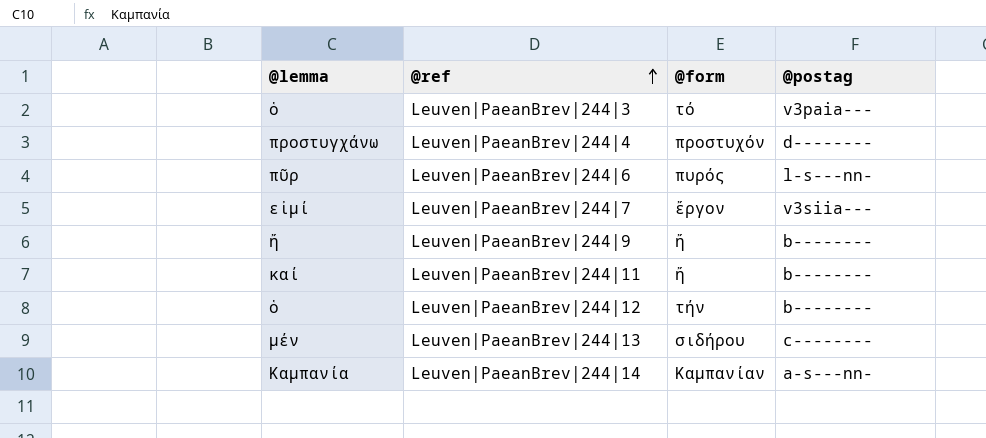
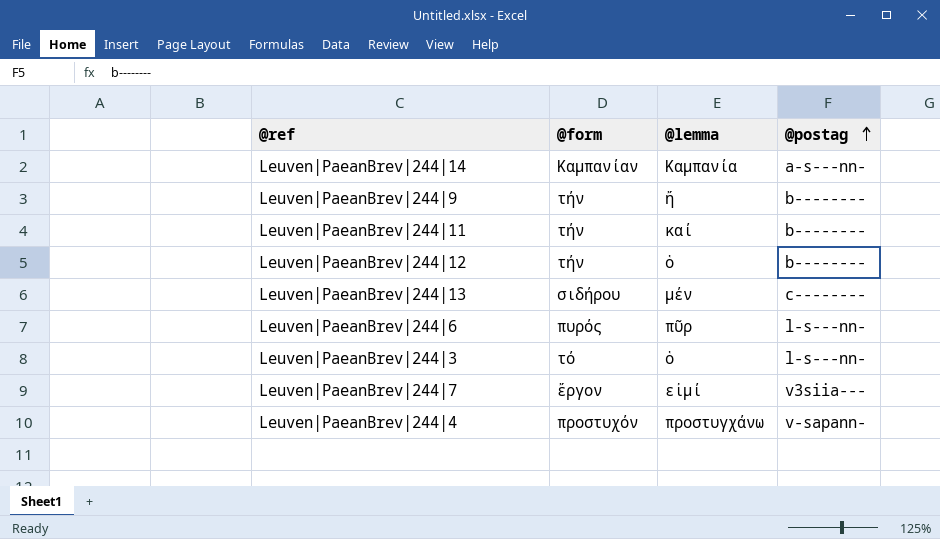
row order: @ref ascending -> @postag ascending
column @lemma | position: 1 -> 3
Leuven|PaeanBrev|244|9 | @form: ἤ -> τήν
Leuven|PaeanBrev|244|11 | @form: ἤ -> τήν
Leuven|PaeanBrev|244|3 | @postag: v3paia--- -> l-s---nn-
Leuven|PaeanBrev|244|4 | @postag: d-------- -> v-sapann-

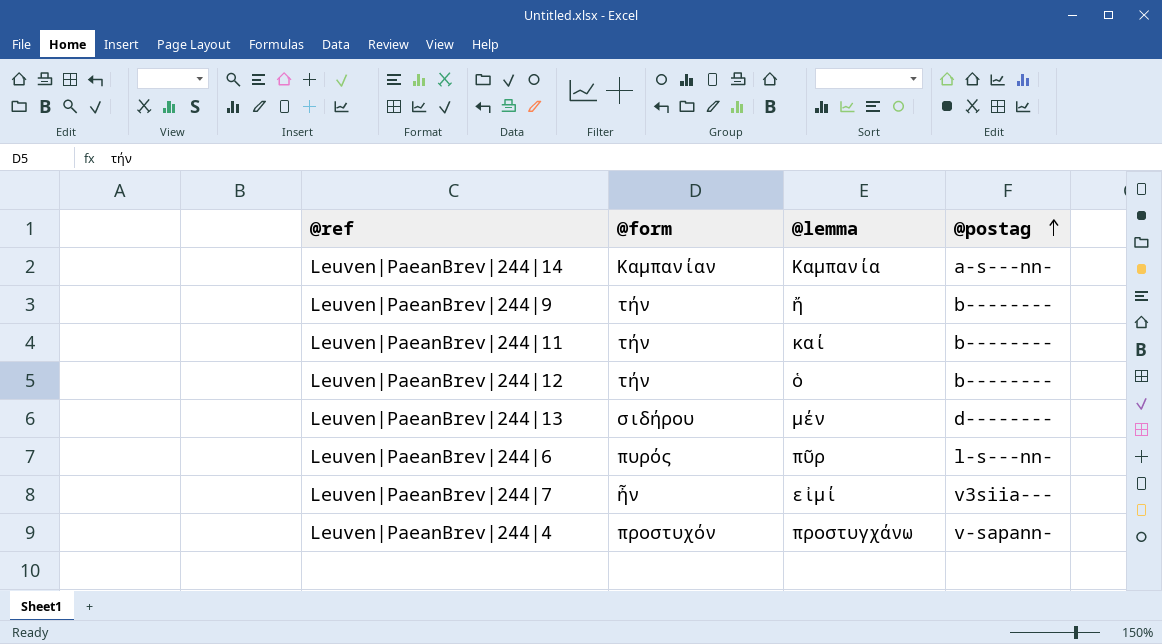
row Leuven|PaeanBrev|244|3: τό | ὁ | l-s---nn- -> none
Leuven|PaeanBrev|244|13 | @postag: c-------- -> d--------
Leuven|PaeanBrev|244|7 | @form: ἔργον -> ἦν

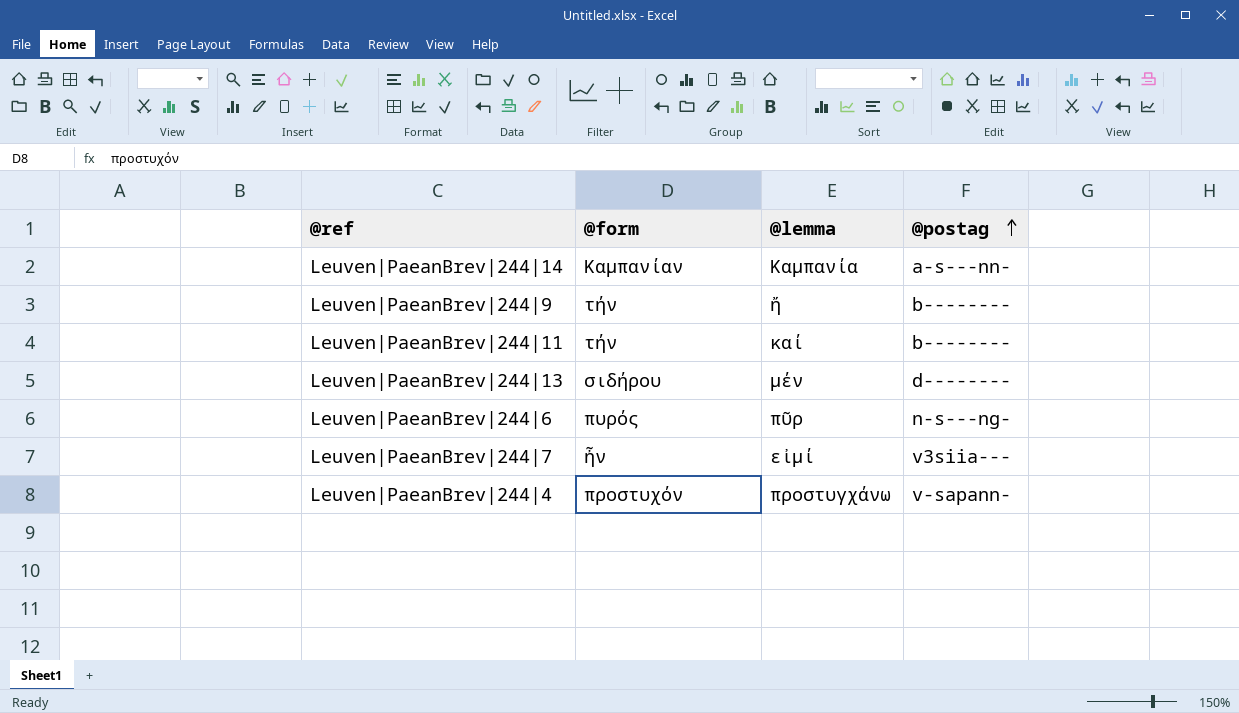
row Leuven|PaeanBrev|244|12: τήν | ὁ | b-------- -> none
Leuven|PaeanBrev|244|6 | @postag: l-s---nn- -> n-s---ng-

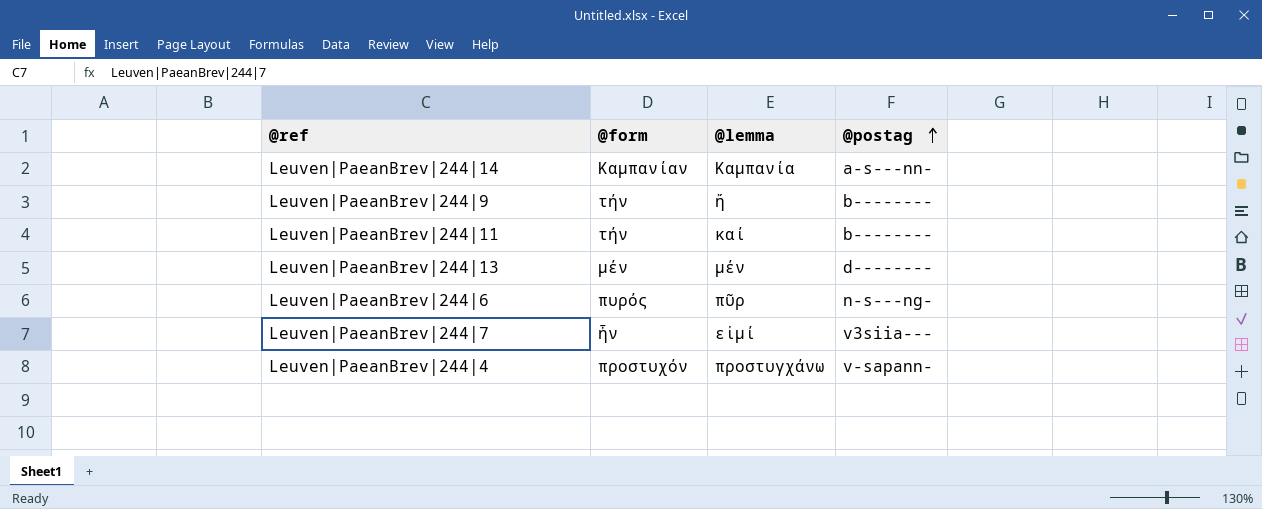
Leuven|PaeanBrev|244|13 | @form: σιδήρου -> μέν

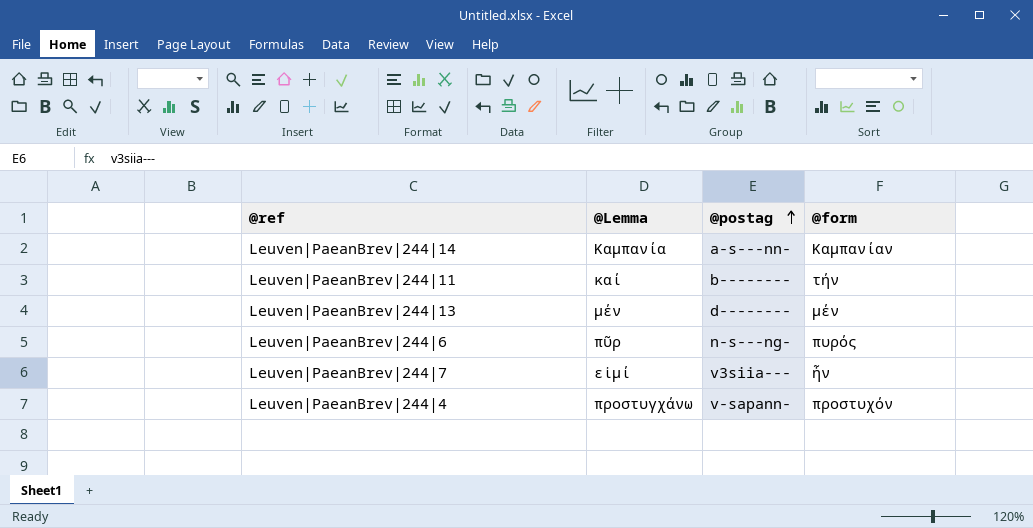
column name: @lemma -> @Lemma
column @form | position: 2 -> 4
row Leuven|PaeanBrev|244|9: τήν | ἤ | b-------- -> none

